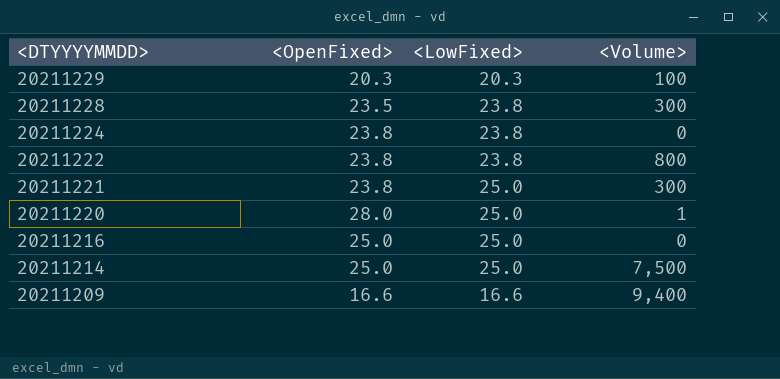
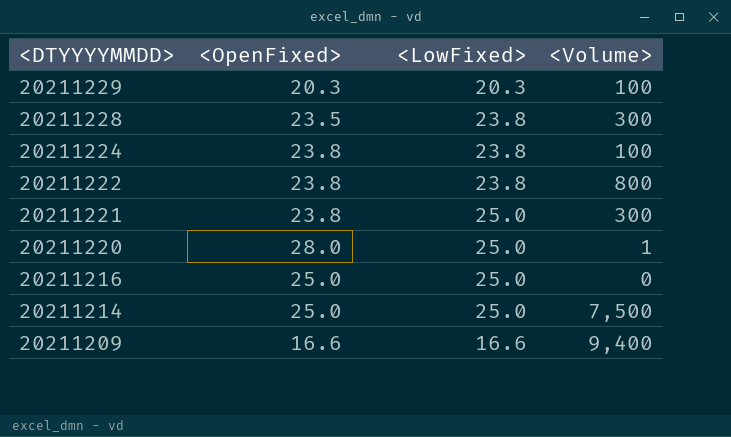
20211224 | <Volume>: 0 -> 100

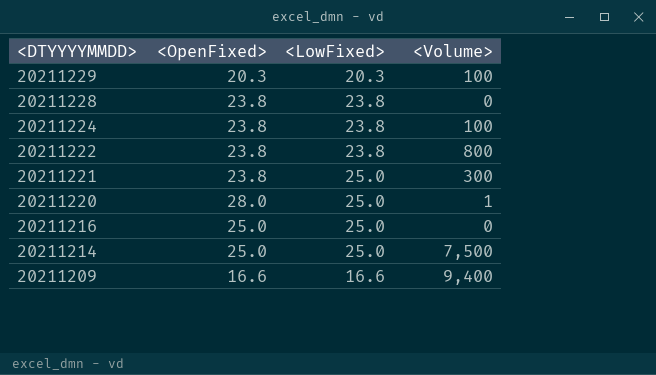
20211228 | <OpenFixed>: 23.5 -> 23.8
20211228 | <Volume>: 300 -> 0

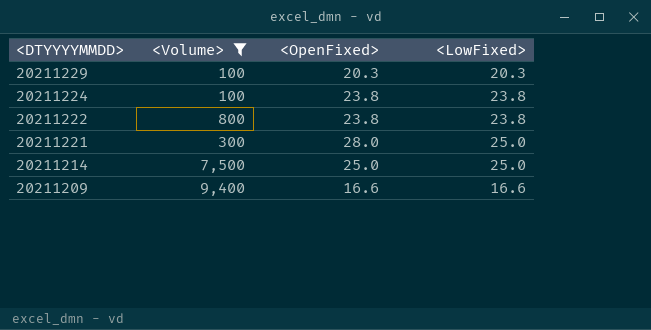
filter: none -> <Volume> >= 100
column <Volume> | position: 4 -> 2
20211221 | <OpenFixed>: 23.8 -> 28.0

